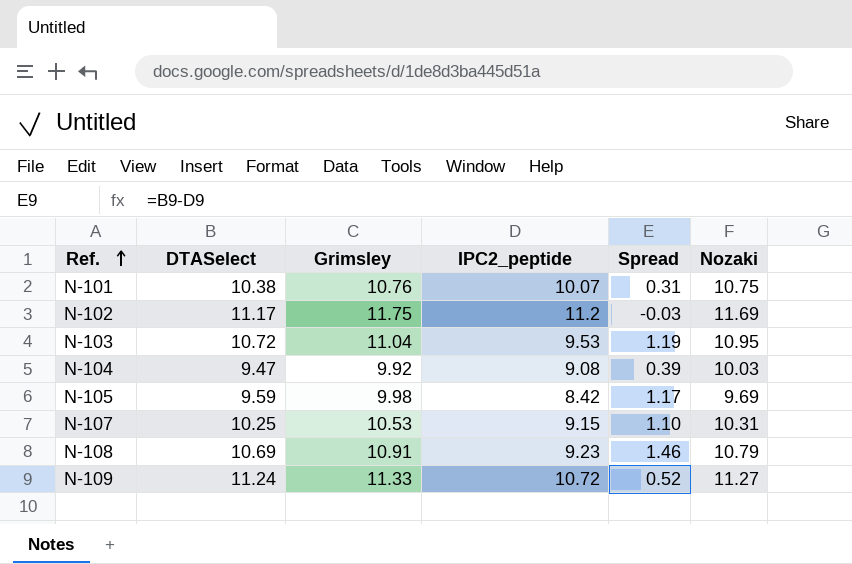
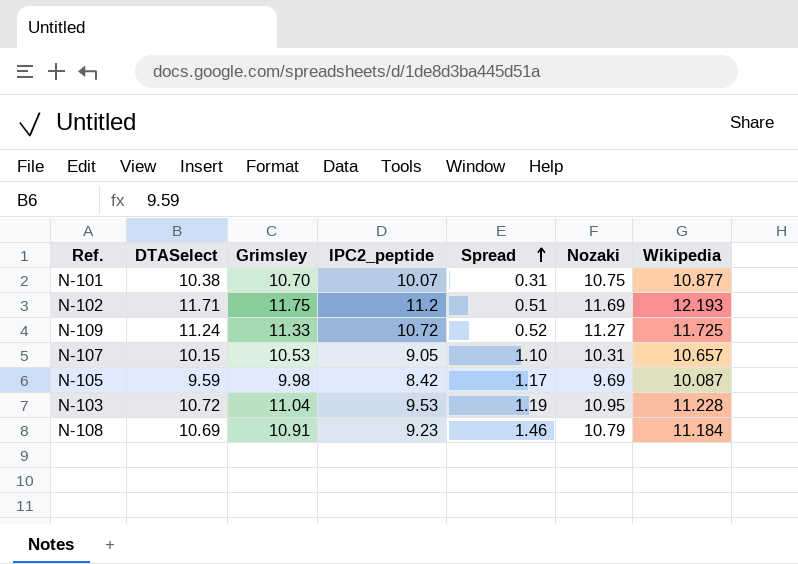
row order: Ref. ascending -> Spread ascending
column Wikipedia | position: none -> 7
row N-104: 9.47 | 9.92 | 9.08 | 0.39 | 10.03 -> none
N-101 | Grimsley: 10.76 -> 10.70
N-102 | DTASelect: 11.17 -> 11.71
N-102 | Spread: -0.03 -> 0.51
N-107 | DTASelect: 10.25 -> 10.15
N-107 | IPC2_peptide: 9.15 -> 9.05

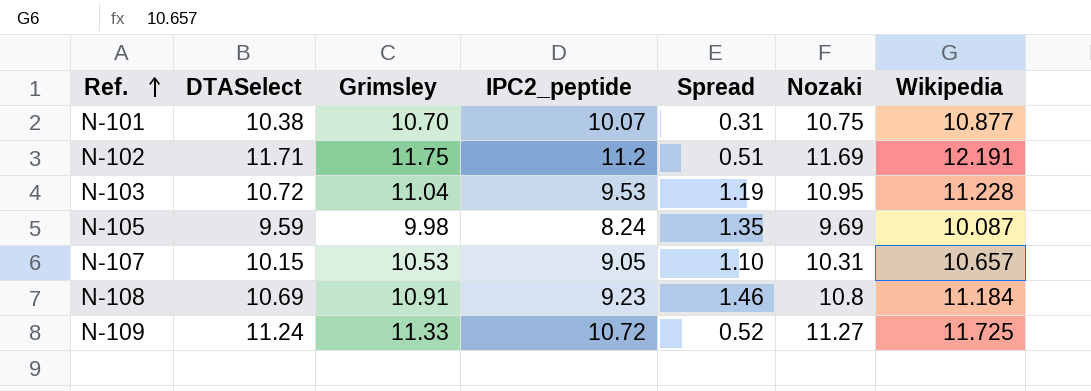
row order: Spread ascending -> Ref. ascending
N-102 | Wikipedia: 12.193 -> 12.191
N-105 | IPC2_peptide: 8.42 -> 8.24
N-105 | Spread: 1.17 -> 1.35
N-108 | Nozaki: 10.79 -> 10.8

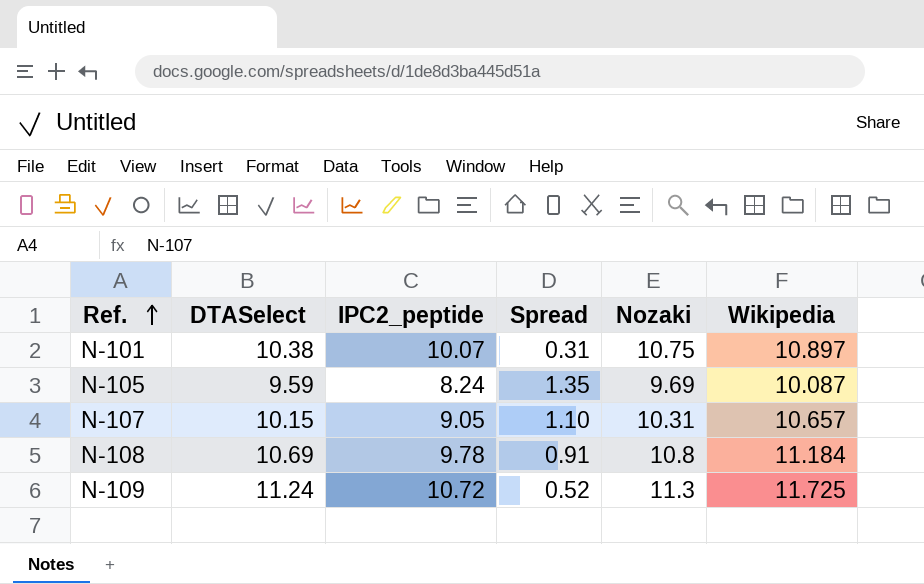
column Grimsley | position: 3 -> none
row N-102: 11.71 | 11.75 | 11.2 | 0.51 | 11.69 | 12.191 -> none
row N-103: 10.72 | 11.04 | 9.53 | 1.19 | 10.95 | 11.228 -> none
N-101 | Wikipedia: 10.877 -> 10.897
N-108 | IPC2_peptide: 9.23 -> 9.78
N-108 | Spread: 1.46 -> 0.91
N-109 | Nozaki: 11.27 -> 11.3

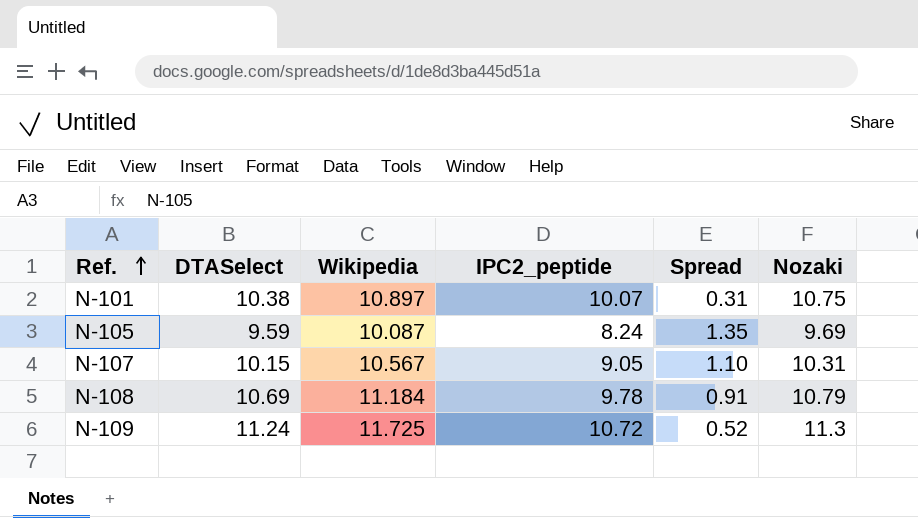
column Wikipedia | position: 6 -> 3
N-107 | Wikipedia: 10.657 -> 10.567
N-108 | Nozaki: 10.8 -> 10.79

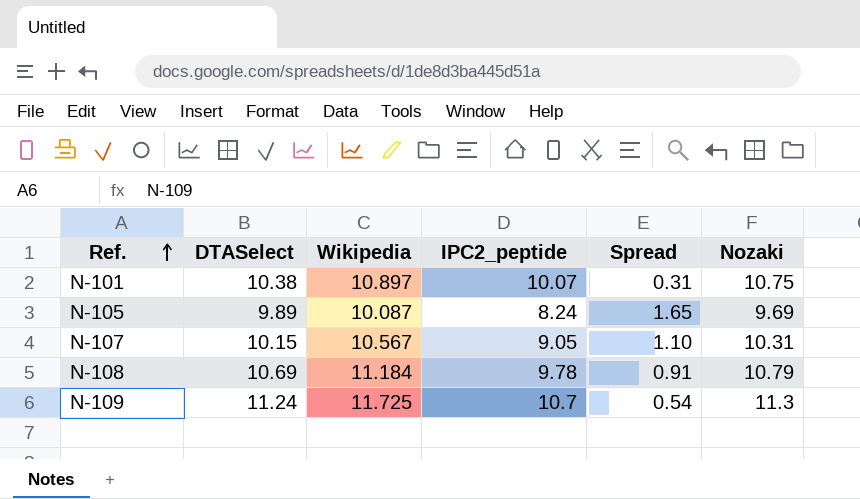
N-105 | DTASelect: 9.59 -> 9.89
N-105 | Spread: 1.35 -> 1.65
N-109 | IPC2_peptide: 10.72 -> 10.7
N-109 | Spread: 0.52 -> 0.54

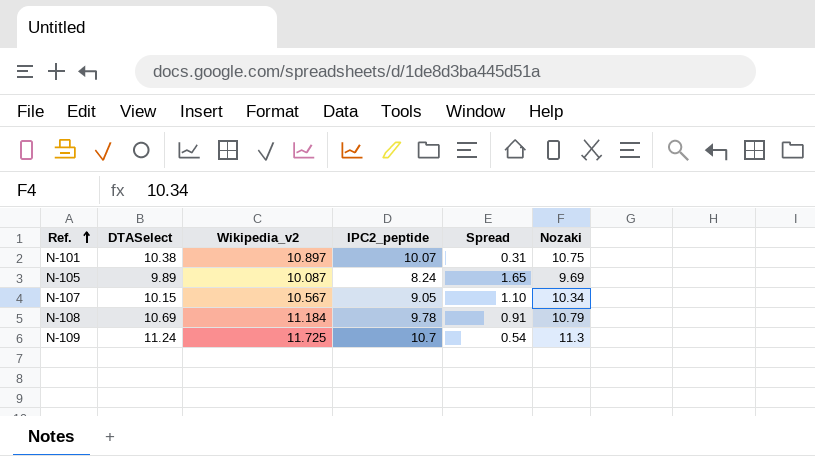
column name: Wikipedia -> Wikipedia_v2
N-107 | Nozaki: 10.31 -> 10.34

